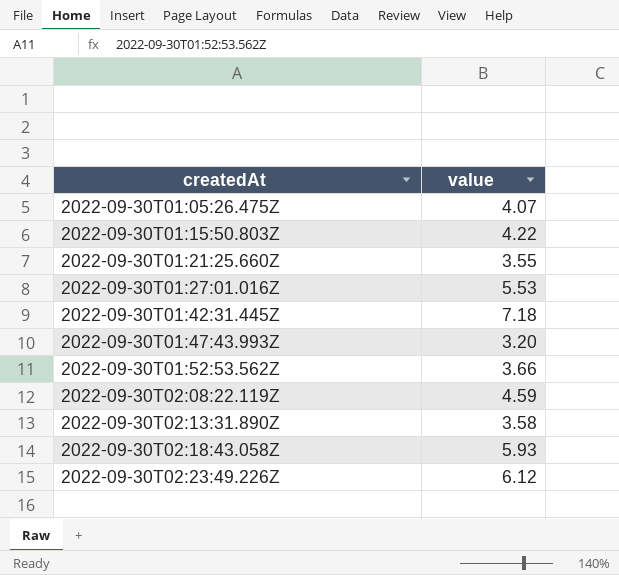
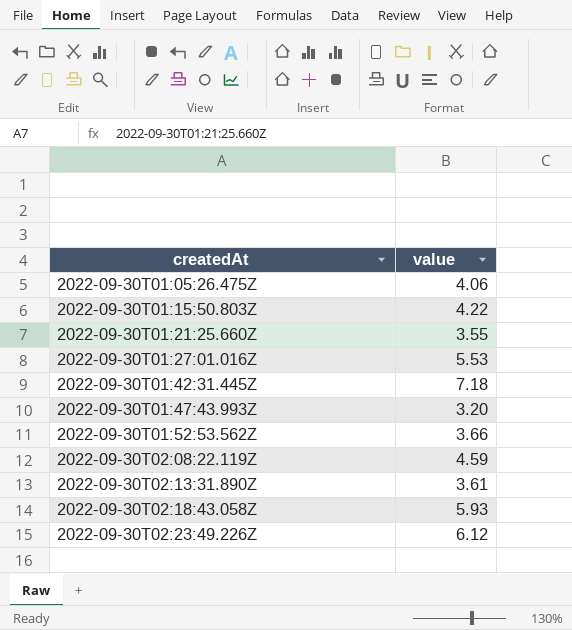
2022-09-30T01:05:26.475Z | value: 4.07 -> 4.06
2022-09-30T02:13:31.890Z | value: 3.58 -> 3.61

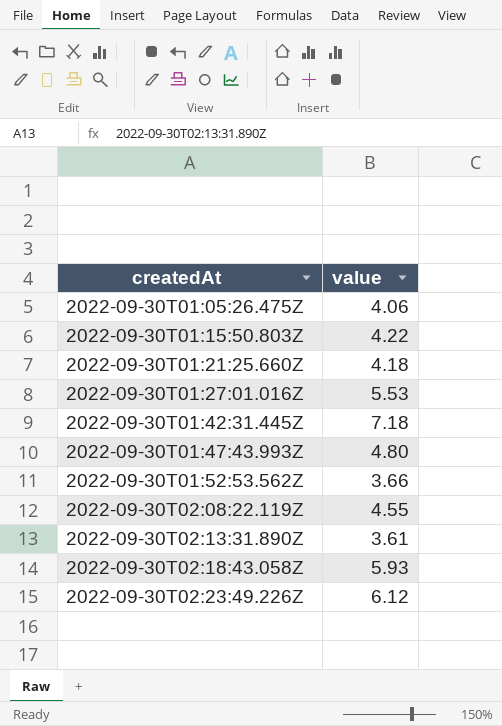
2022-09-30T01:21:25.660Z | value: 3.55 -> 4.18
2022-09-30T01:47:43.993Z | value: 3.20 -> 4.80
2022-09-30T02:08:22.119Z | value: 4.59 -> 4.55

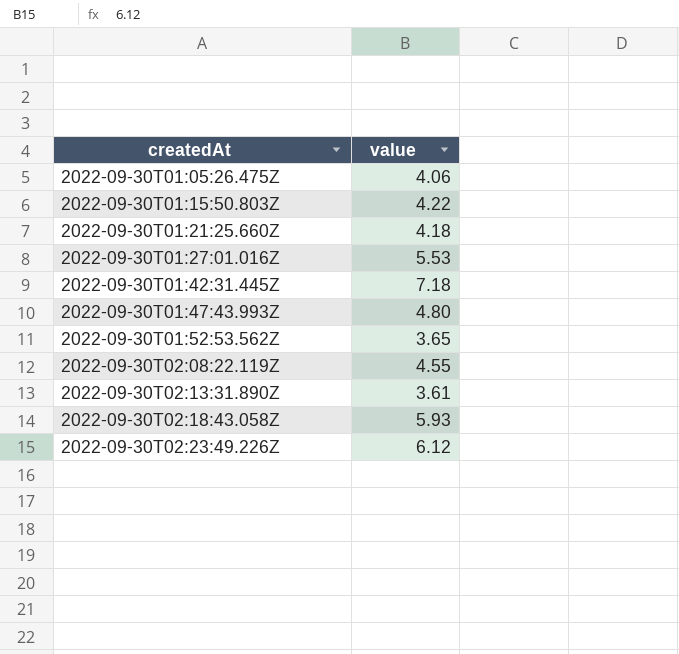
2022-09-30T01:52:53.562Z | value: 3.66 -> 3.65

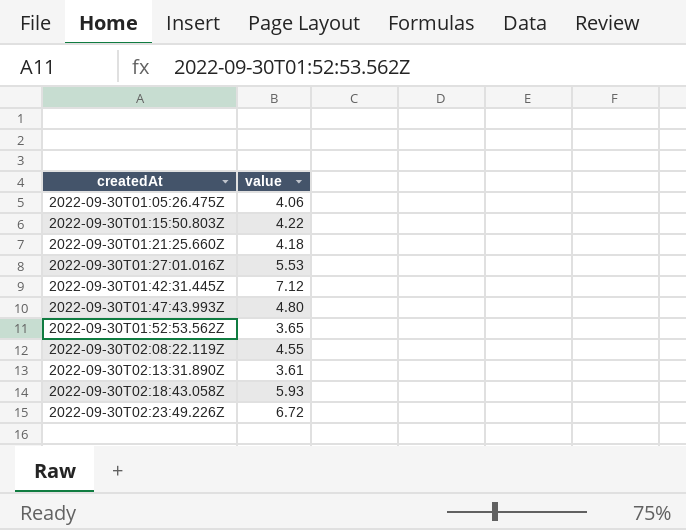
2022-09-30T01:42:31.445Z | value: 7.18 -> 7.12
2022-09-30T02:23:49.226Z | value: 6.12 -> 6.72

